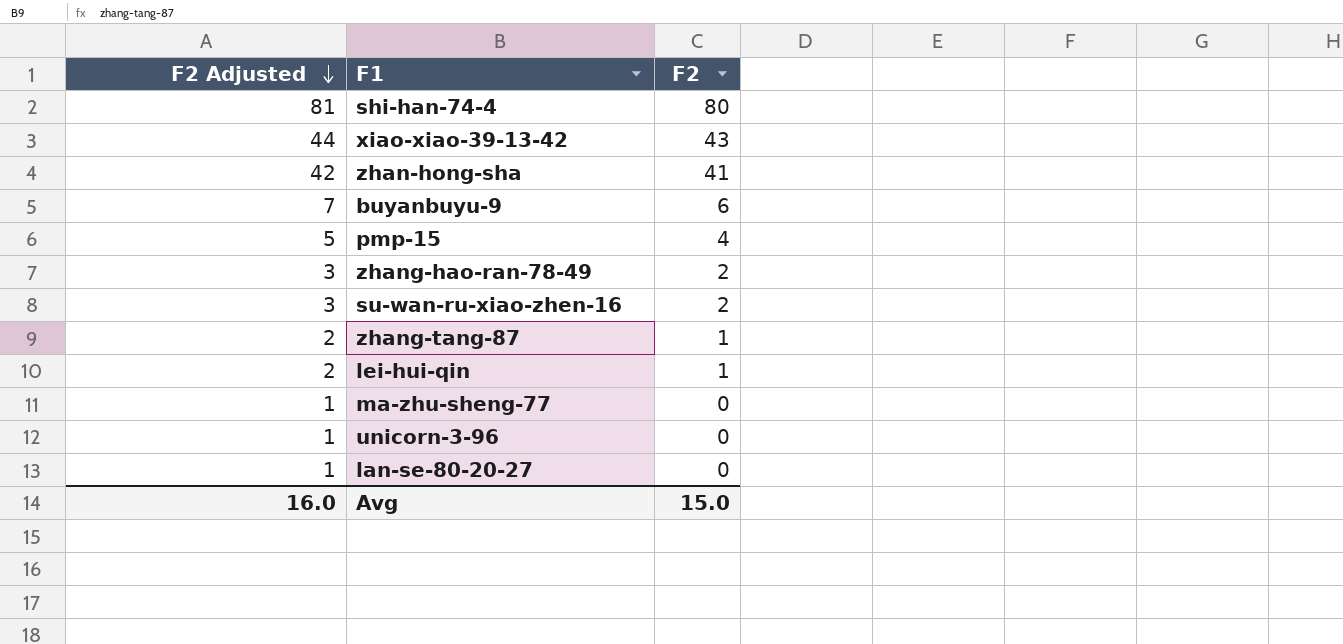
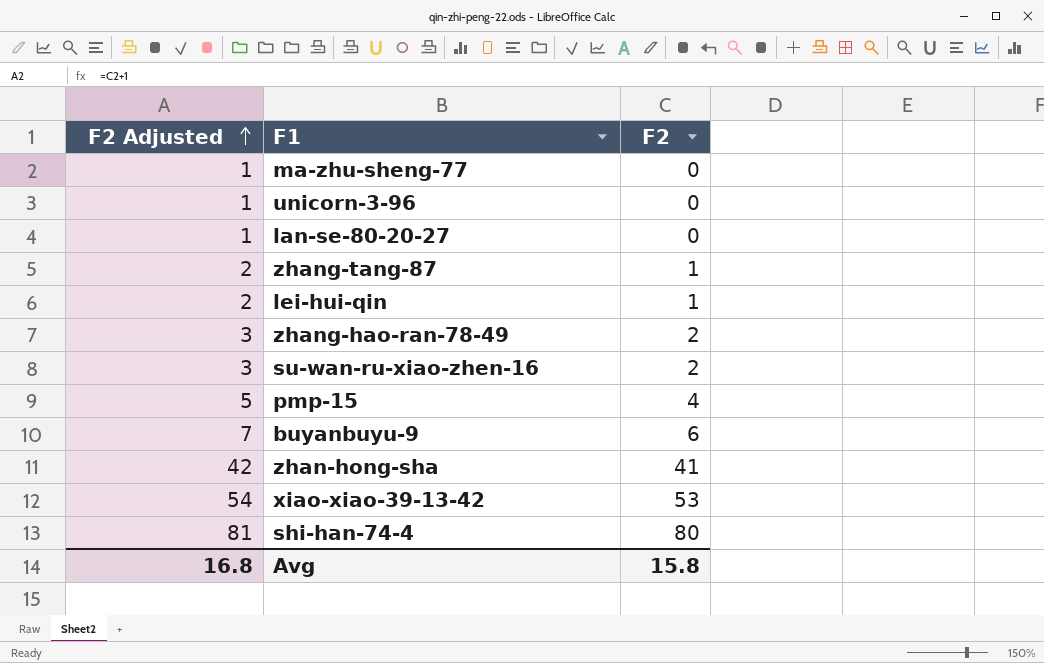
row order: F2 Adjusted descending -> F2 Adjusted ascending
xiao-xiao-39-13-42 | F2 Adjusted: 44 -> 54
xiao-xiao-39-13-42 | F2: 43 -> 53
Avg | F2 Adjusted: 16.0 -> 16.8
Avg | F2: 15.0 -> 15.8

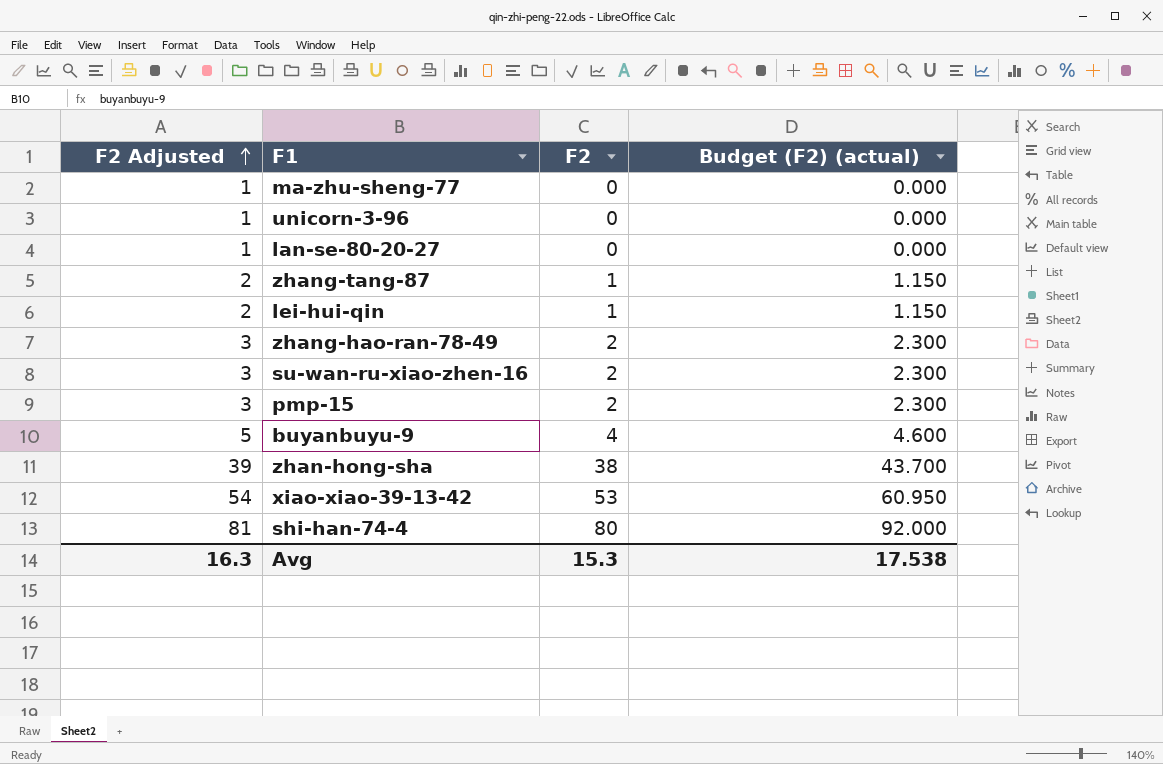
column Budget (F2) (actual) | formula: none -> [F2] * 1.15
pmp-15 | F2 Adjusted: 5 -> 3
pmp-15 | F2: 4 -> 2
buyanbuyu-9 | F2 Adjusted: 7 -> 5
buyanbuyu-9 | F2: 6 -> 4
zhan-hong-sha | F2 Adjusted: 42 -> 39
zhan-hong-sha | F2: 41 -> 38
Avg | F2 Adjusted: 16.8 -> 16.3
Avg | F2: 15.8 -> 15.3

